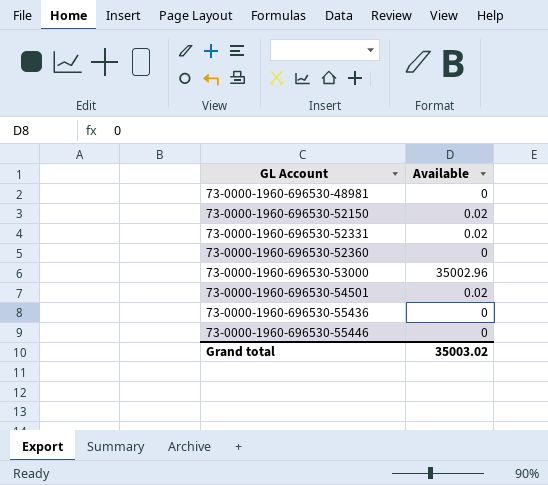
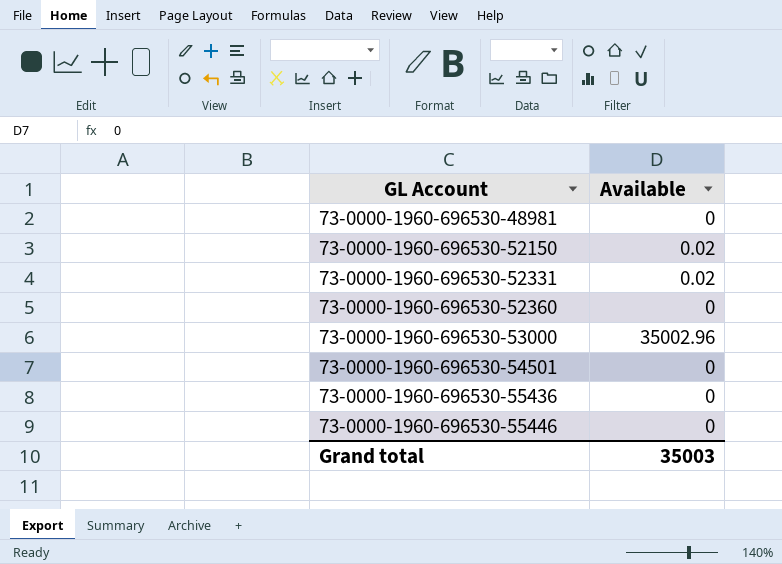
73-0000-1960-696530-54501 | Available: 0.02 -> 0
Grand total | Available: 35003.02 -> 35003

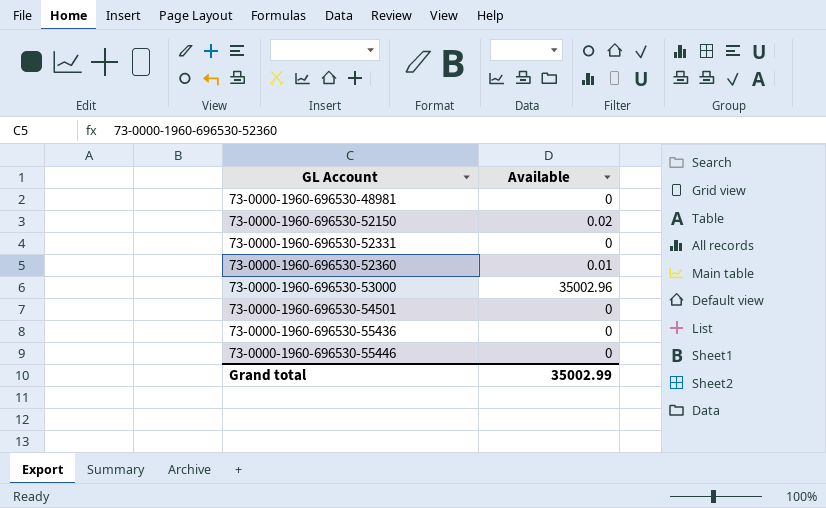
73-0000-1960-696530-52331 | Available: 0.02 -> 0
73-0000-1960-696530-52360 | Available: 0 -> 0.01
Grand total | Available: 35003 -> 35002.99

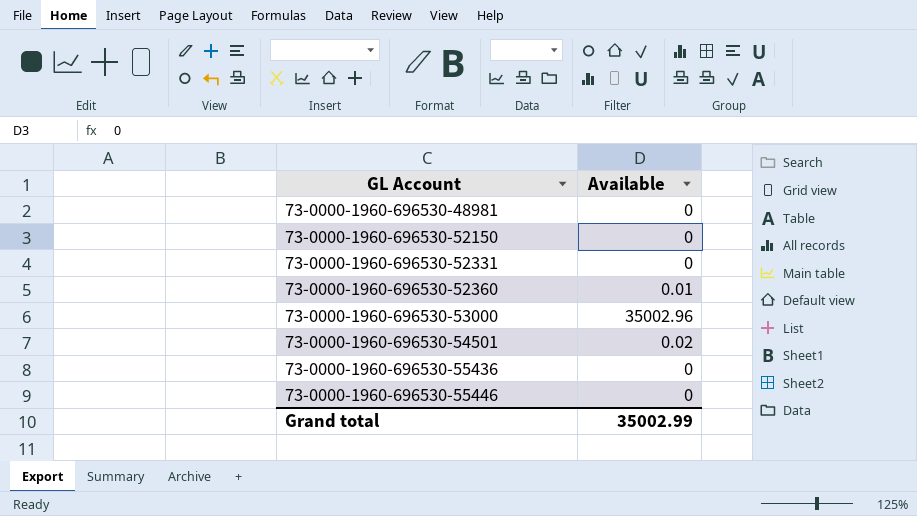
73-0000-1960-696530-52150 | Available: 0.02 -> 0
73-0000-1960-696530-54501 | Available: 0 -> 0.02

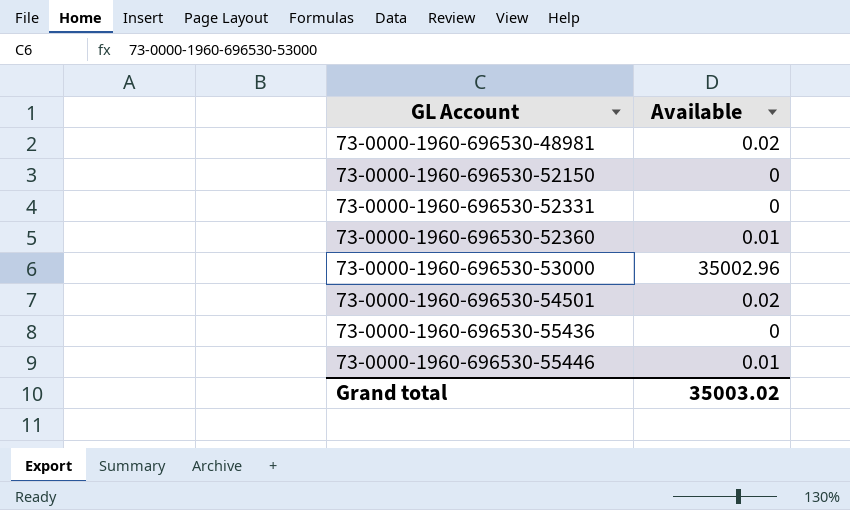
73-0000-1960-696530-48981 | Available: 0 -> 0.02
73-0000-1960-696530-55446 | Available: 0 -> 0.01
Grand total | Available: 35002.99 -> 35003.02

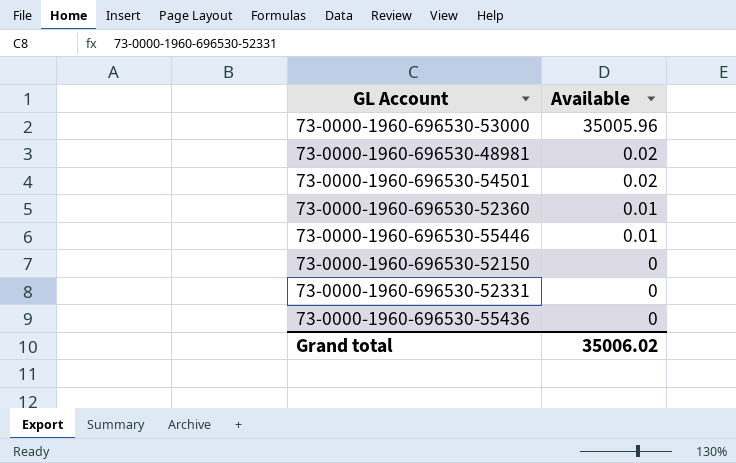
row order: GL Account ascending -> Available descending
73-0000-1960-696530-53000 | Available: 35002.96 -> 35005.96
Grand total | Available: 35003.02 -> 35006.02

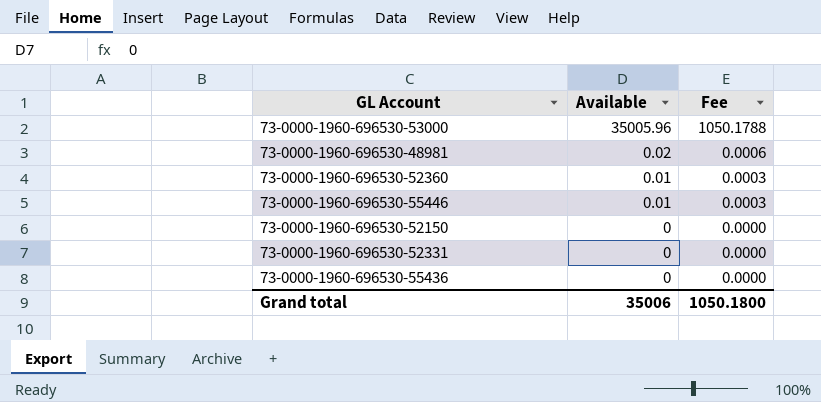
column Fee | formula: none -> [Available] * 0.03
row 73-0000-1960-696530-54501: 0.02 -> none
Grand total | Available: 35006.02 -> 35006

